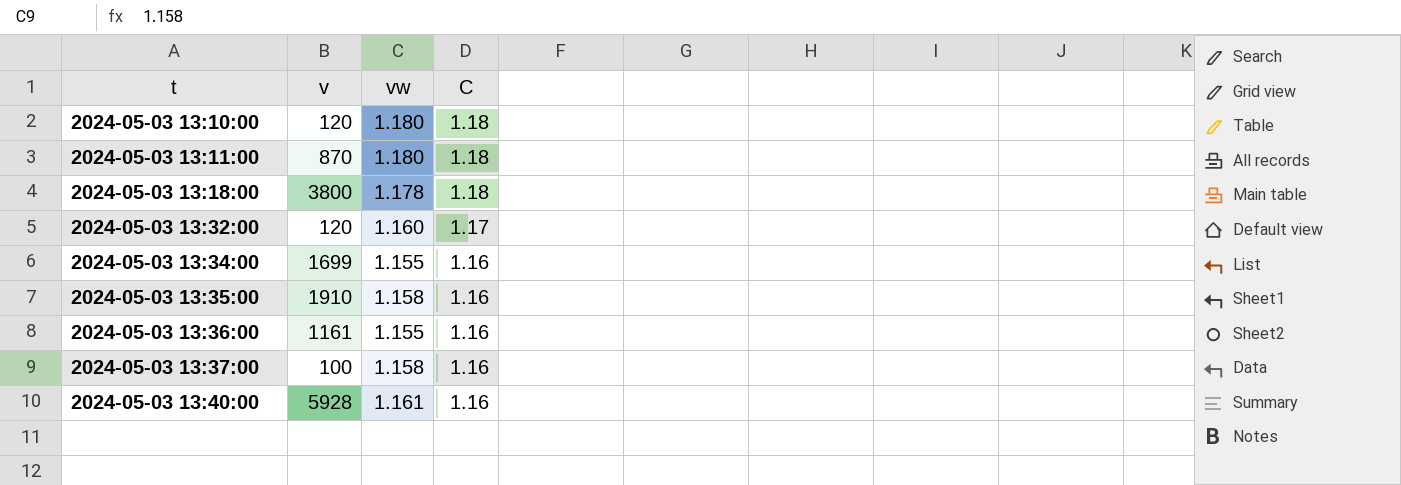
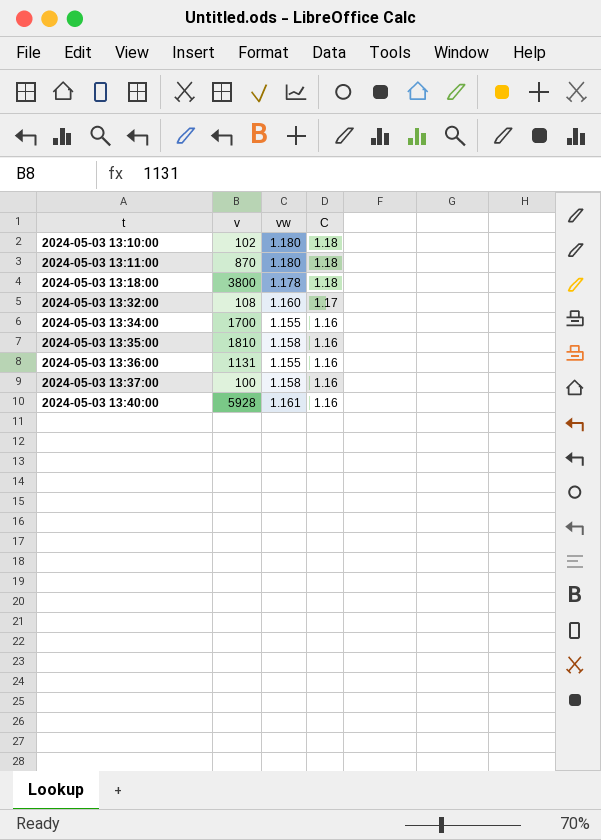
2024-05-03 13:10:00 | v: 120 -> 102
2024-05-03 13:32:00 | v: 120 -> 108
2024-05-03 13:34:00 | v: 1699 -> 1700
2024-05-03 13:35:00 | v: 1910 -> 1810
2024-05-03 13:36:00 | v: 1161 -> 1131

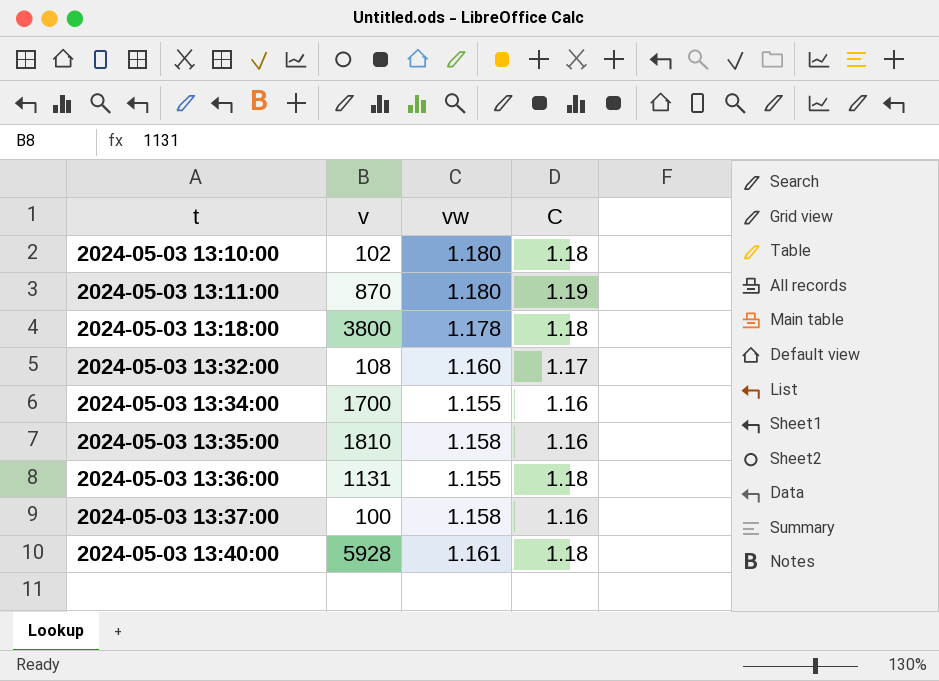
2024-05-03 13:11:00 | C: 1.18 -> 1.19
2024-05-03 13:36:00 | C: 1.16 -> 1.18
2024-05-03 13:40:00 | C: 1.16 -> 1.18

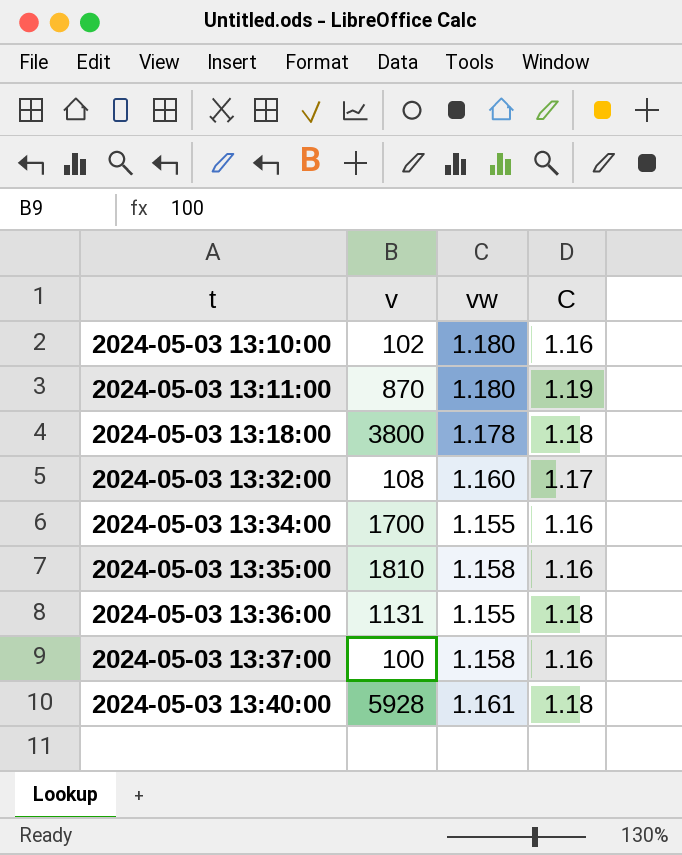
2024-05-03 13:10:00 | C: 1.18 -> 1.16

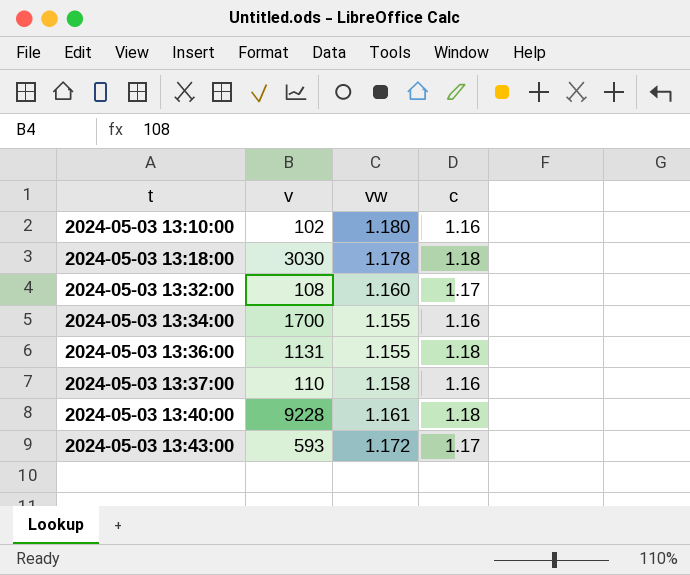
column name: C -> c
row 2024-05-03 13:11:00: 870 | 1.180 | 1.19 -> none
row 2024-05-03 13:35:00: 1810 | 1.158 | 1.16 -> none
2024-05-03 13:18:00 | v: 3800 -> 3030
2024-05-03 13:37:00 | v: 100 -> 110
2024-05-03 13:40:00 | v: 5928 -> 9228
row 2024-05-03 13:43:00: none -> 593 | 1.172 | 1.17

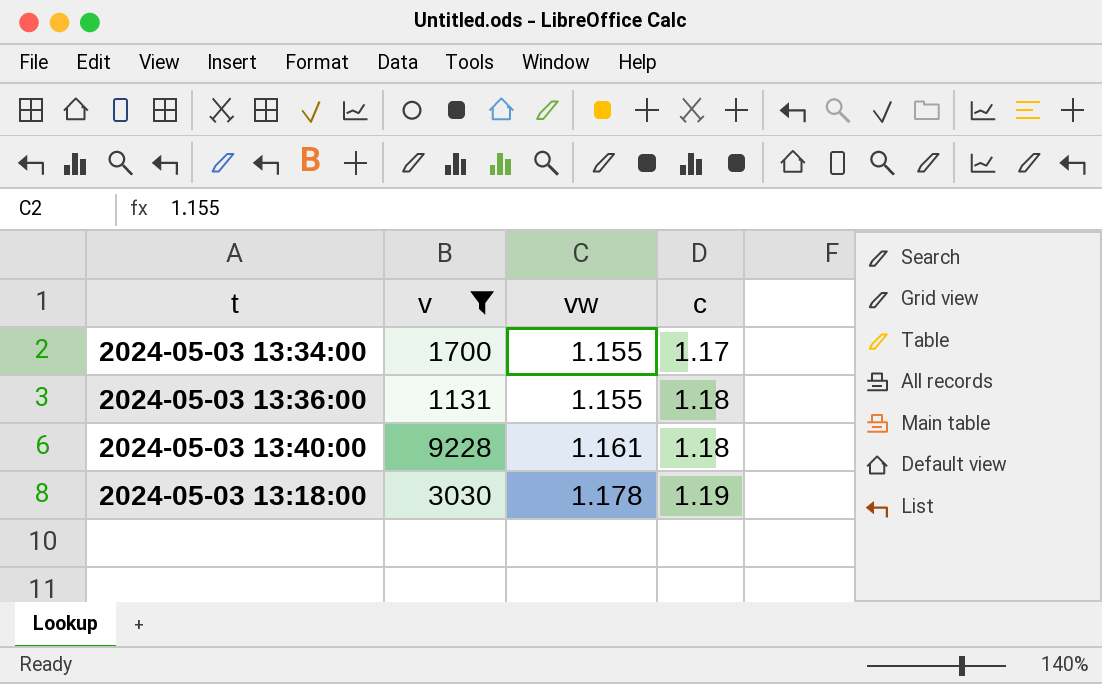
filter: none -> v >= 1131
row order: t ascending -> vw ascending
2024-05-03 13:34:00 | c: 1.16 -> 1.17
2024-05-03 13:18:00 | c: 1.18 -> 1.19

